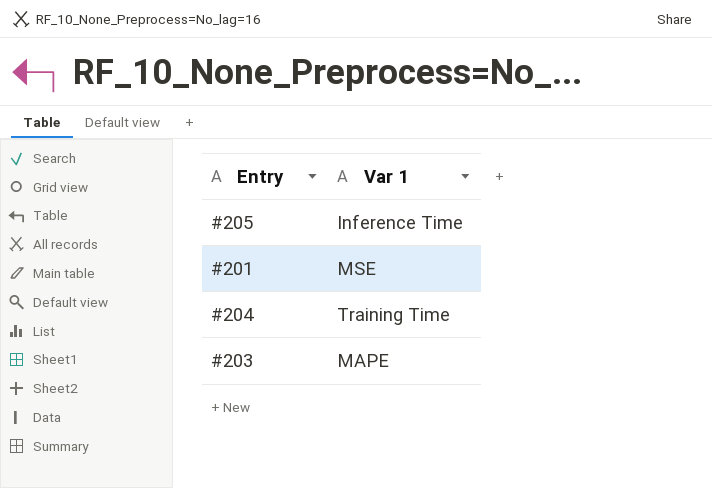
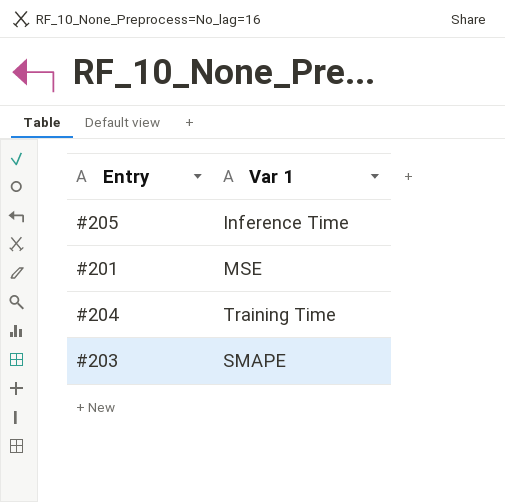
#203 | Var 1: MAPE -> SMAPE

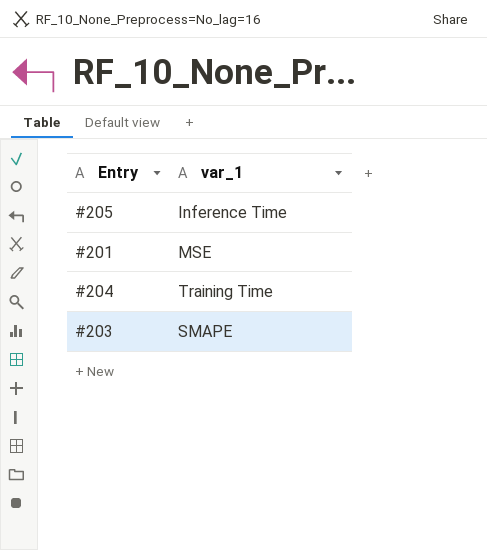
column name: Var 1 -> var_1

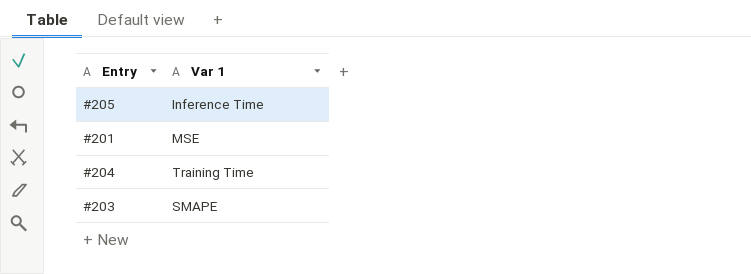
column name: var_1 -> Var 1

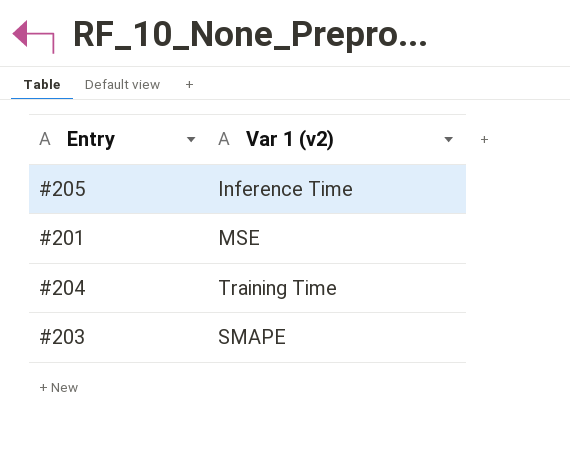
column name: Var 1 -> Var 1 (v2)

